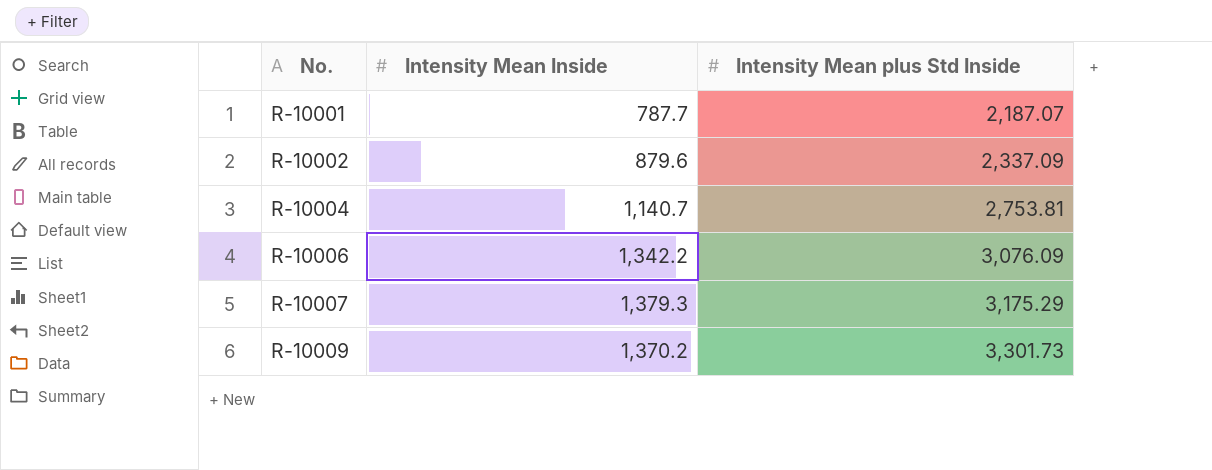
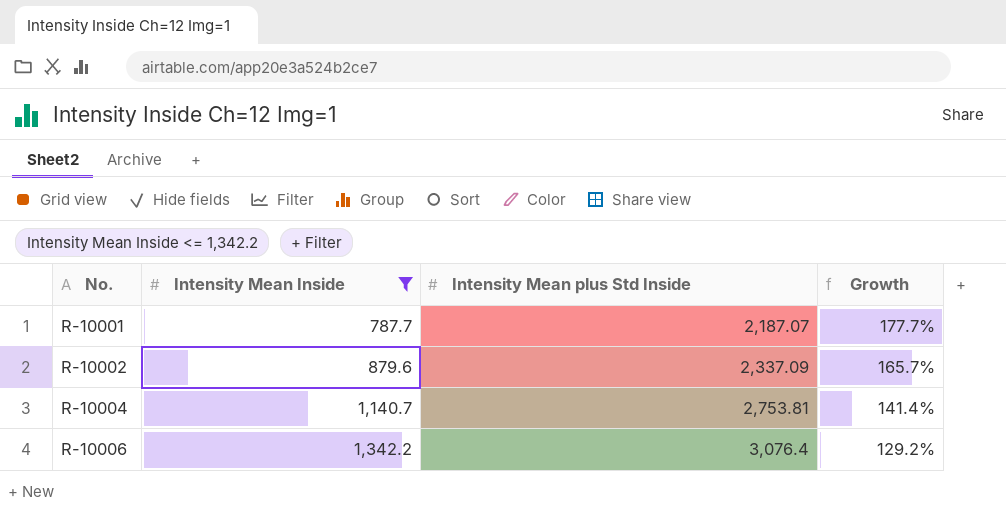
filter: none -> Intensity Mean Inside <= 1,342.2
column Growth | formula: none -> ([Intensity Mean plus Std Inside] - [Intensity Mean Inside]) / [Intensity Mean Inside]
R-10006 | Intensity Mean plus Std Inside: 3,076.09 -> 3,076.4

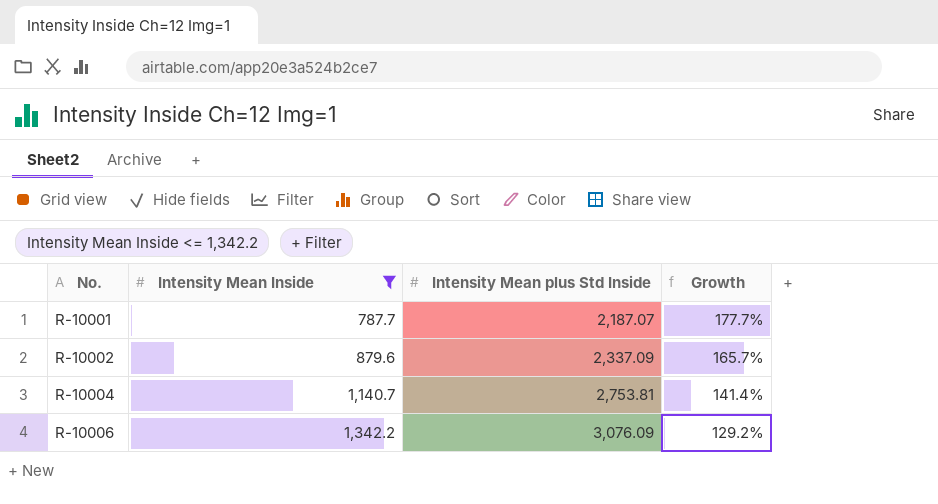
R-10006 | Intensity Mean plus Std Inside: 3,076.4 -> 3,076.09

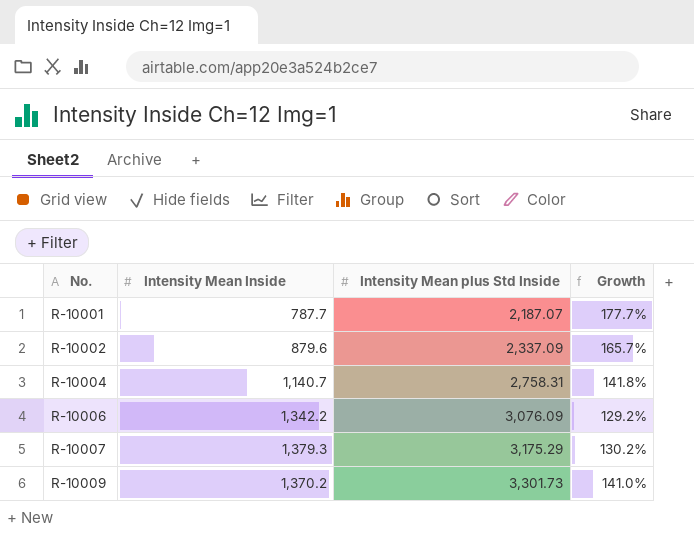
filter: Intensity Mean Inside <= 1,342.2 -> none
R-10004 | Intensity Mean plus Std Inside: 2,753.81 -> 2,758.31
R-10004 | Growth: 141.4% -> 141.8%

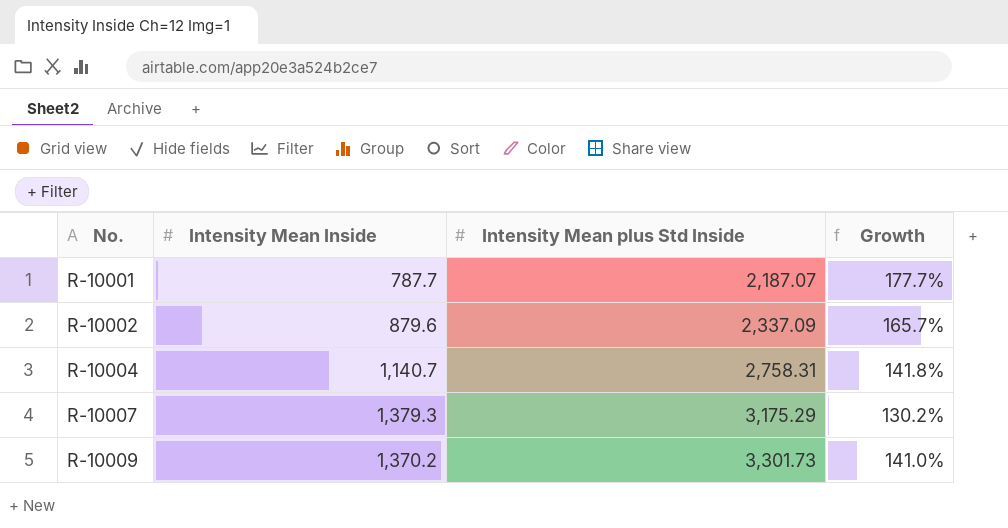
row R-10006: 1,342.2 | 3,076.09 | 129.2% -> none

